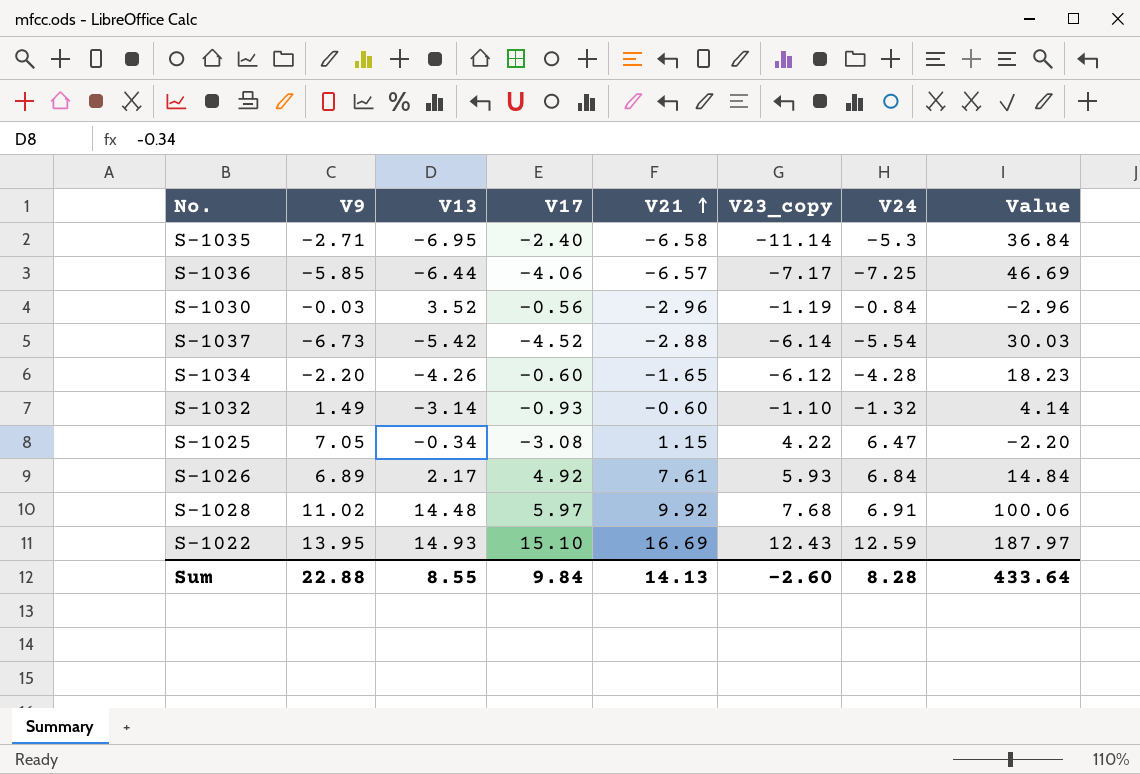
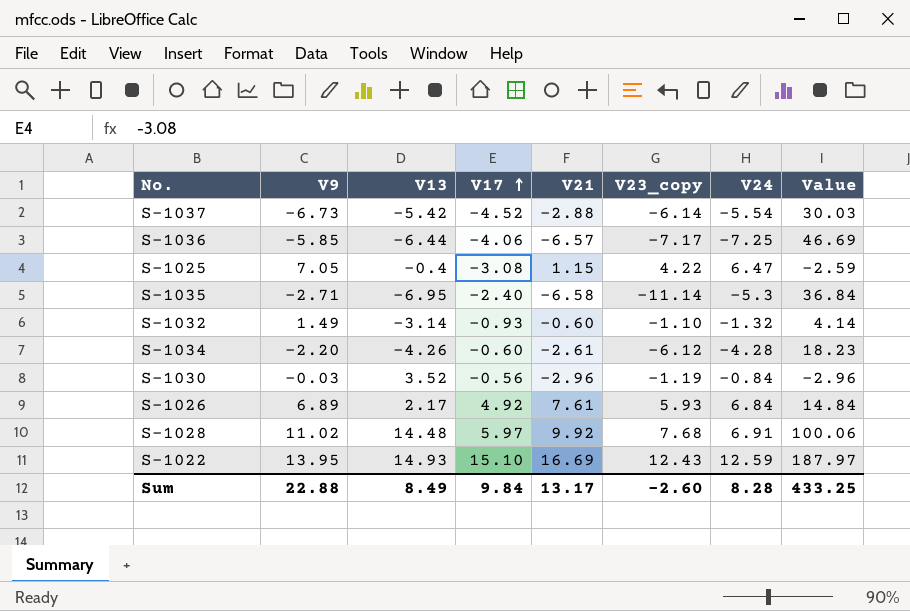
row order: V21 ascending -> V17 ascending
S-1025 | V13: -0.34 -> -0.4
S-1025 | Value: -2.20 -> -2.59
S-1034 | V21: -1.65 -> -2.61
Sum | V13: 8.55 -> 8.49
Sum | V21: 14.13 -> 13.17
Sum | Value: 433.64 -> 433.25

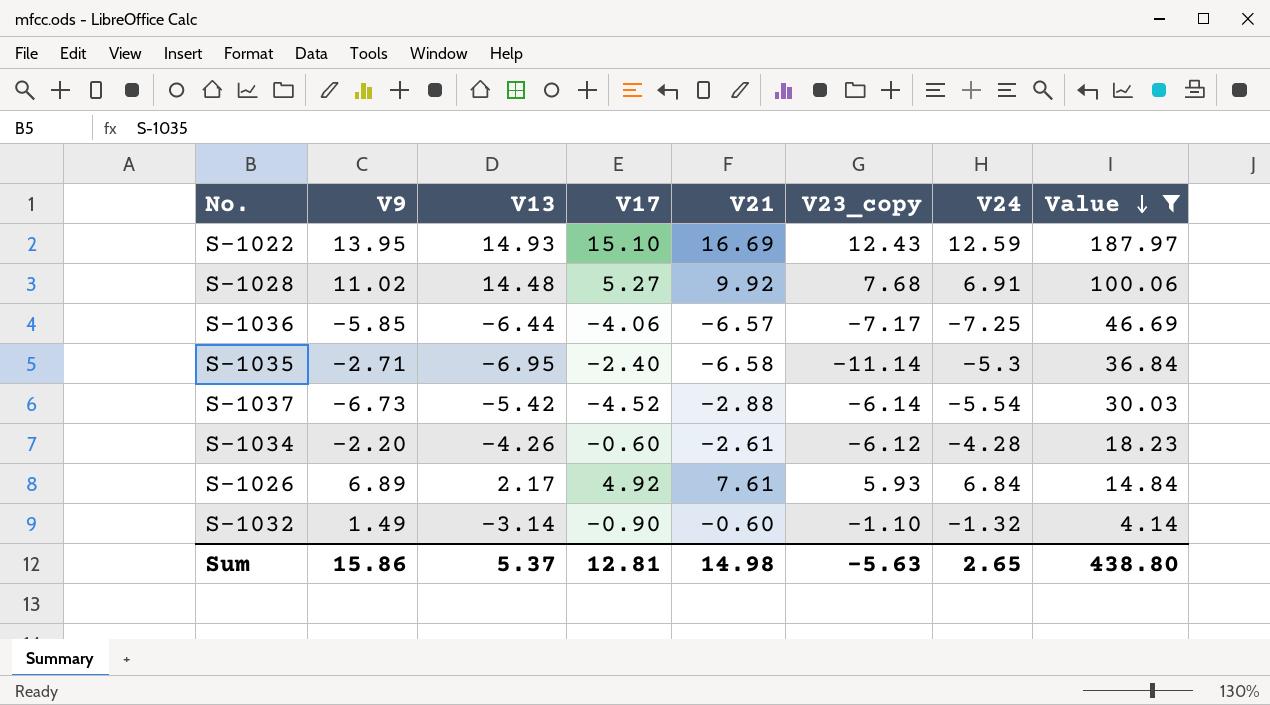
filter: none -> Value >= 4.14
row order: V17 ascending -> Value descending
S-1028 | V17: 5.97 -> 5.27
S-1032 | V17: -0.93 -> -0.90
Sum | V9: 22.88 -> 15.86
Sum | V13: 8.49 -> 5.37
Sum | V17: 9.84 -> 12.81
Sum | V21: 13.17 -> 14.98
Sum | V23_copy: -2.60 -> -5.63
Sum | V24: 8.28 -> 2.65
Sum | Value: 433.25 -> 438.80

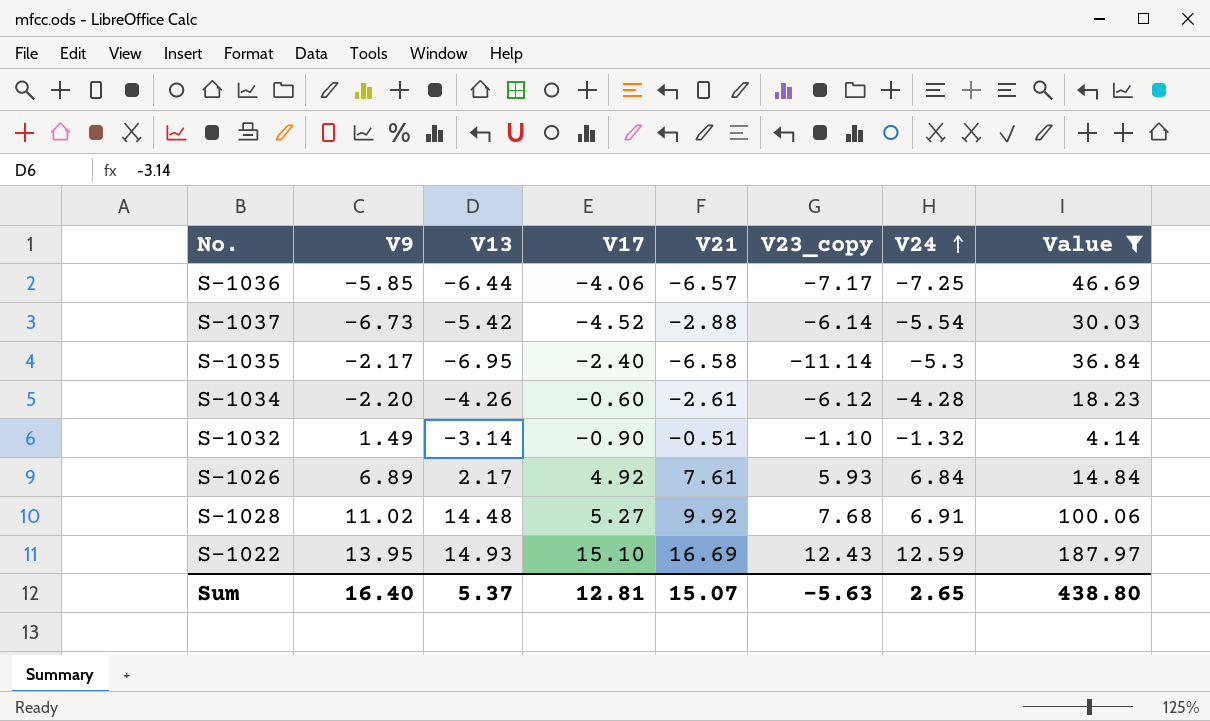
row order: Value descending -> V24 ascending
S-1035 | V9: -2.71 -> -2.17
S-1032 | V21: -0.60 -> -0.51
Sum | V9: 15.86 -> 16.40
Sum | V21: 14.98 -> 15.07

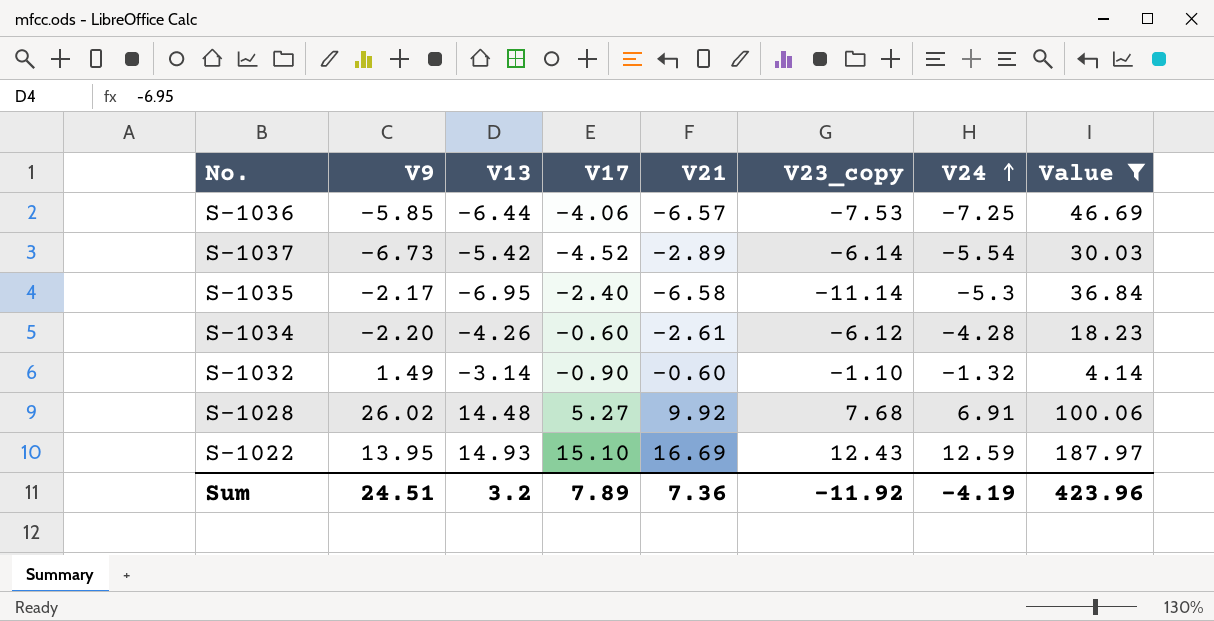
row S-1026: 6.89 | 2.17 | 4.92 | 7.61 | 5.93 | 6.84 | 14.84 -> none
S-1036 | V23_copy: -7.17 -> -7.53
S-1037 | V21: -2.88 -> -2.89
S-1032 | V21: -0.51 -> -0.60
S-1028 | V9: 11.02 -> 26.02
Sum | V9: 16.40 -> 24.51
Sum | V13: 5.37 -> 3.2
Sum | V17: 12.81 -> 7.89
Sum | V21: 15.07 -> 7.36
Sum | V23_copy: -5.63 -> -11.92
Sum | V24: 2.65 -> -4.19
Sum | Value: 438.80 -> 423.96

